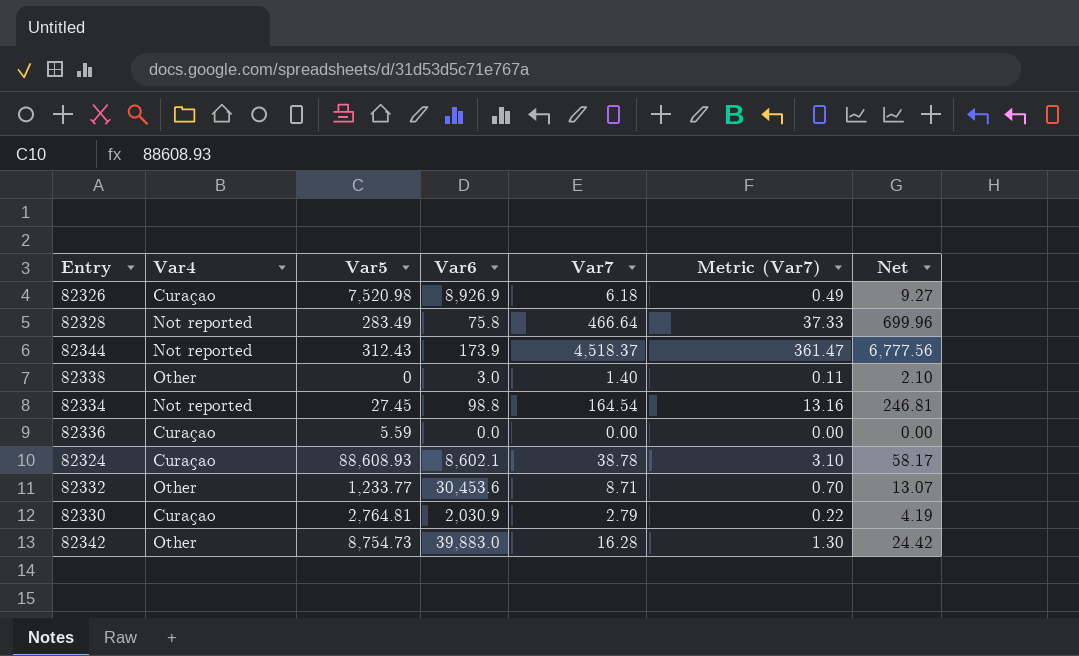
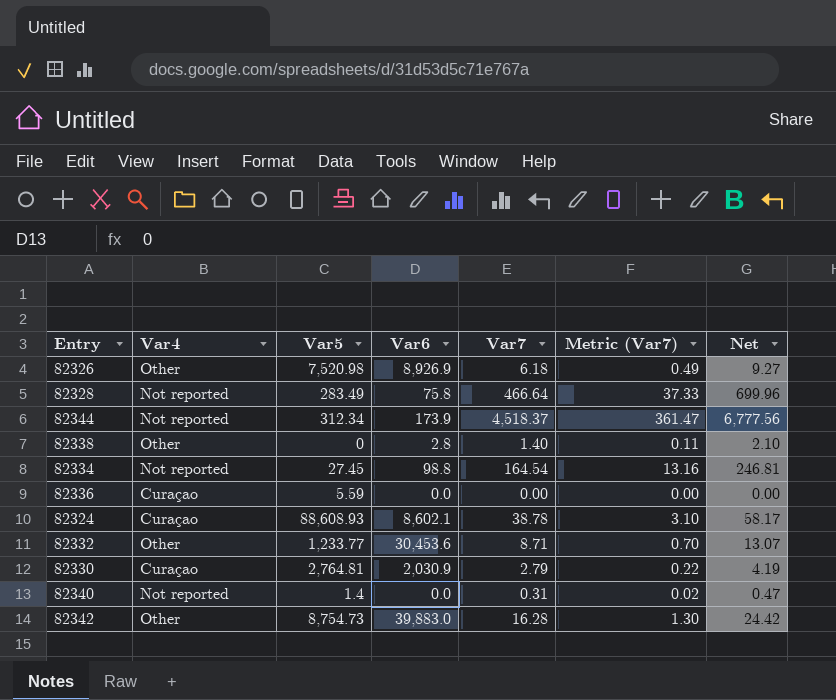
82326 | Var4: Curaçao -> Other
82344 | Var5: 312.43 -> 312.34
82338 | Var6: 3.0 -> 2.8
row 82340: none -> Not reported | 1.4 | 0.0 | 0.31 | 0.02 | 0.47

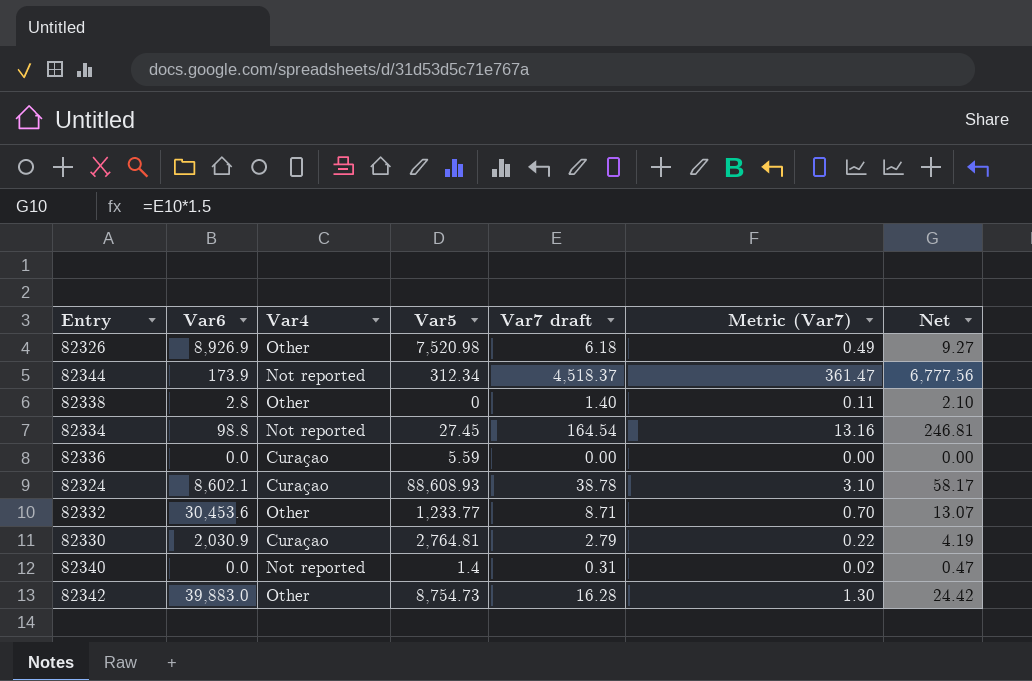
column Var6 | position: 4 -> 2
column name: Var7 -> Var7 draft
row 82328: Not reported | 283.49 | 75.8 | 466.64 | 37.33 | 699.96 -> none

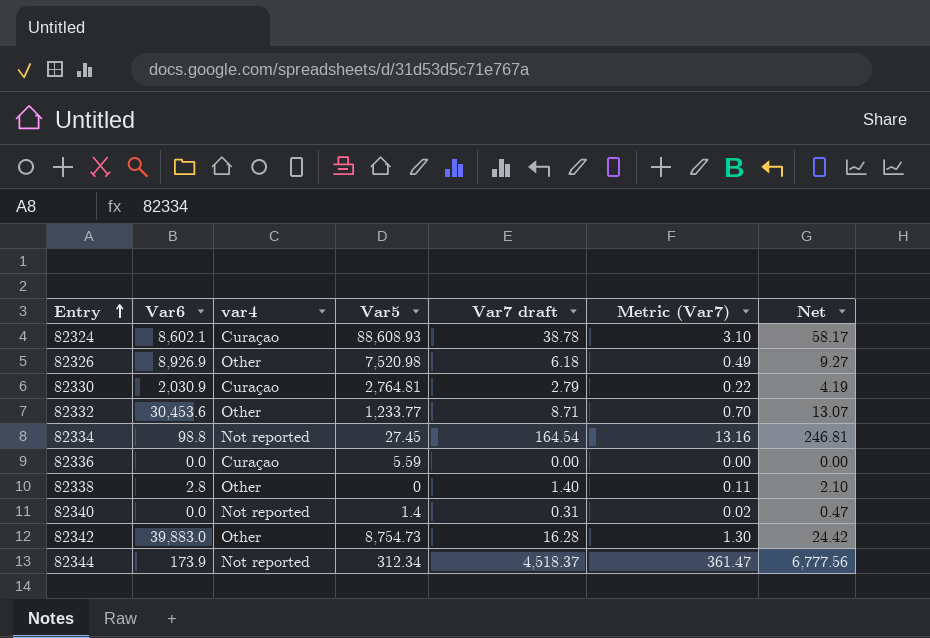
row order: none -> Entry ascending
column name: Var4 -> var4

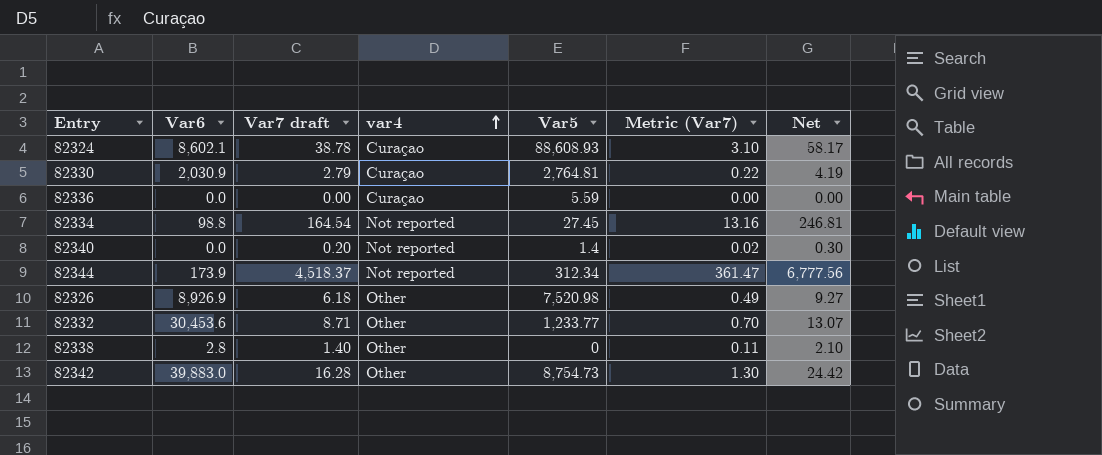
row order: Entry ascending -> var4 ascending
column Var7 draft | position: 5 -> 3
82340 | Var7 draft: 0.31 -> 0.20
82340 | Net: 0.47 -> 0.30

